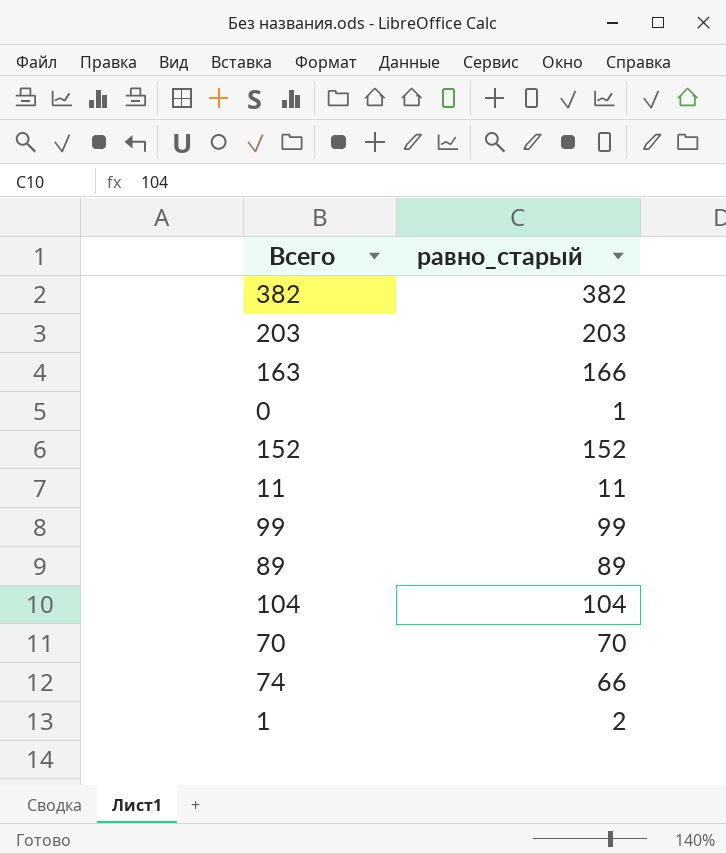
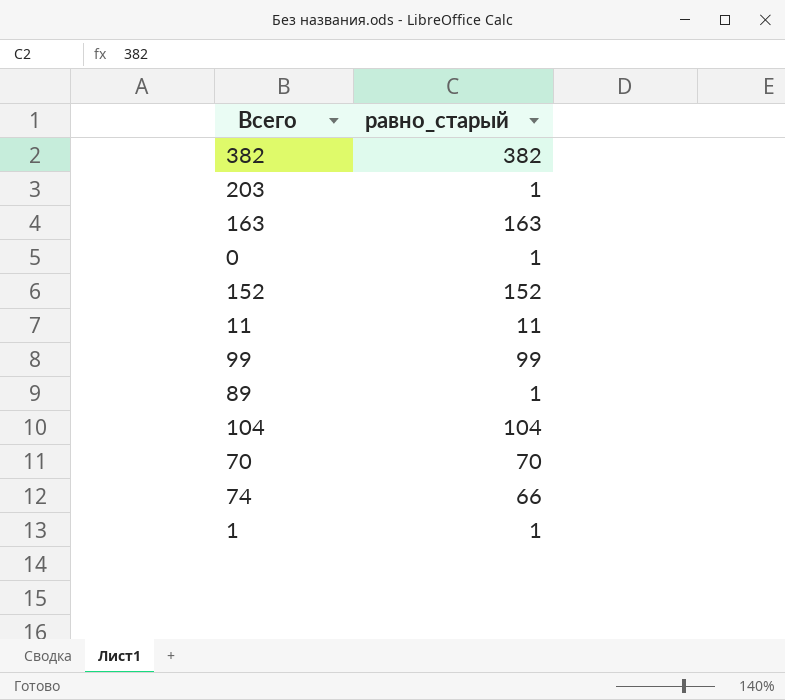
203 | равно_старый: 203 -> 1
163 | равно_старый: 166 -> 163
89 | равно_старый: 89 -> 1
1 | равно_старый: 2 -> 1

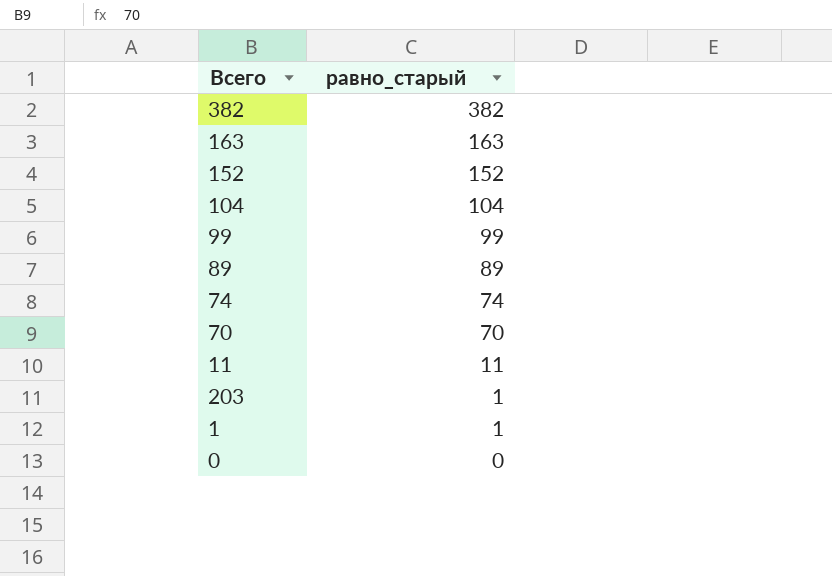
row order: none -> равно_старый descending
89 | равно_старый: 1 -> 89
74 | равно_старый: 66 -> 74
0 | равно_старый: 1 -> 0

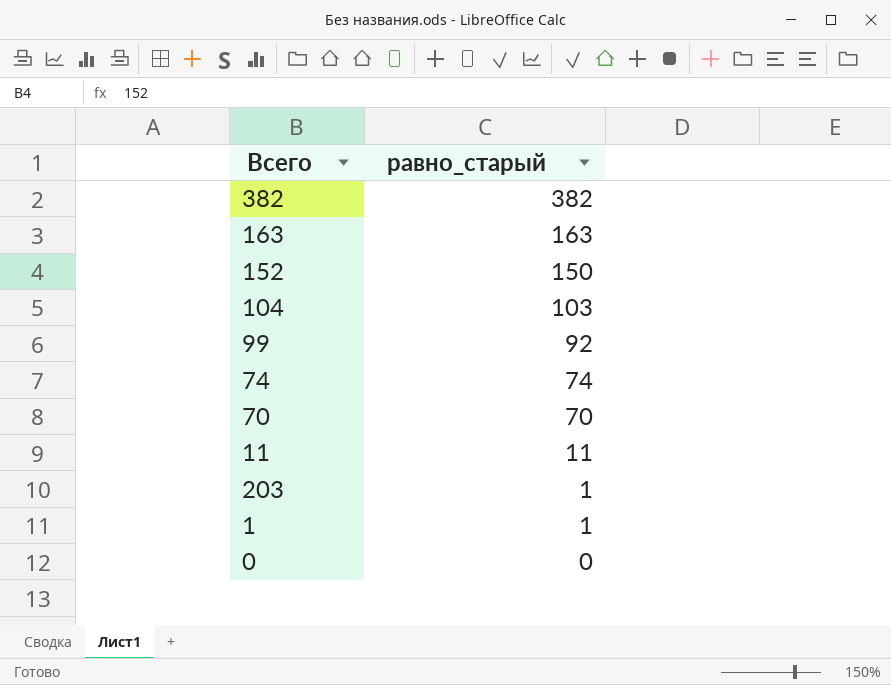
row 89: 89 -> none
152 | равно_старый: 152 -> 150
104 | равно_старый: 104 -> 103
99 | равно_старый: 99 -> 92

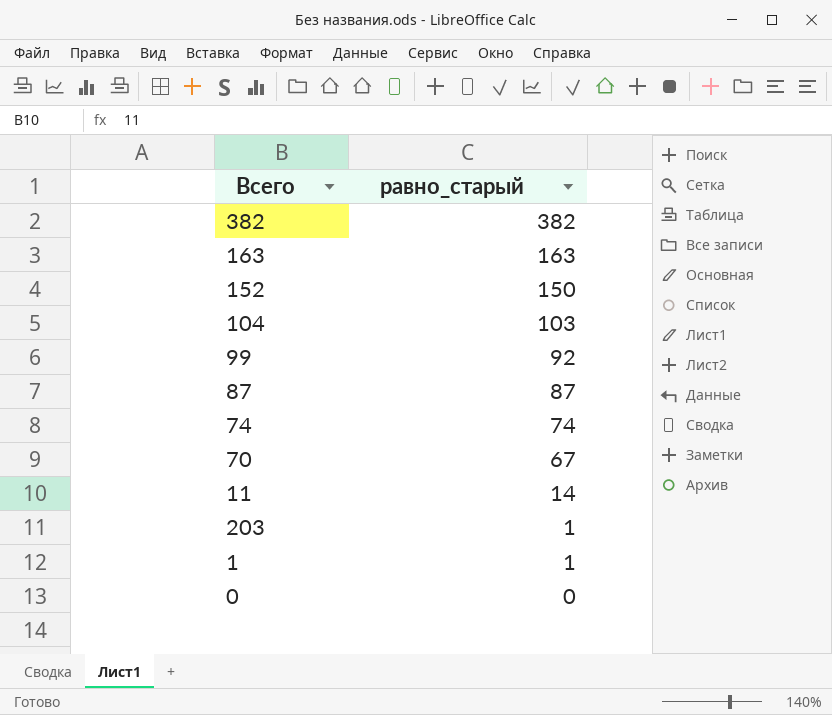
row 87: none -> 87
70 | равно_старый: 70 -> 67
11 | равно_старый: 11 -> 14

